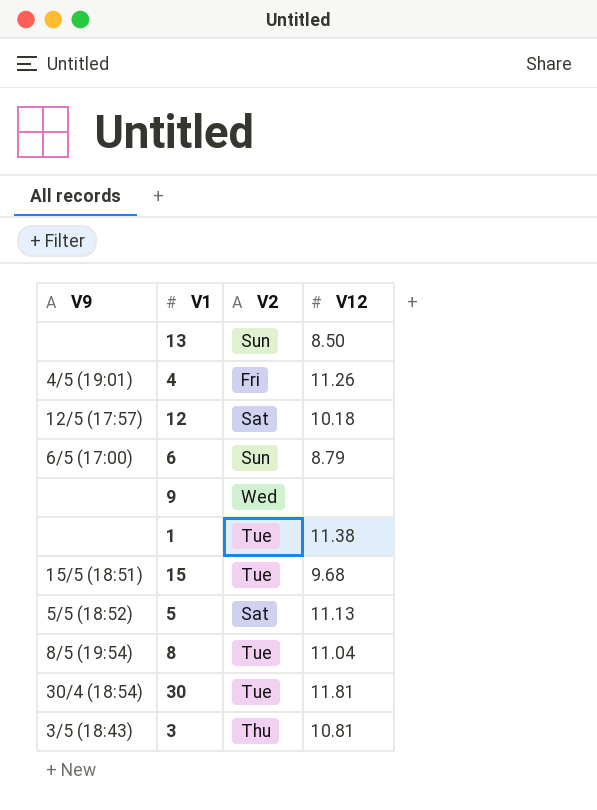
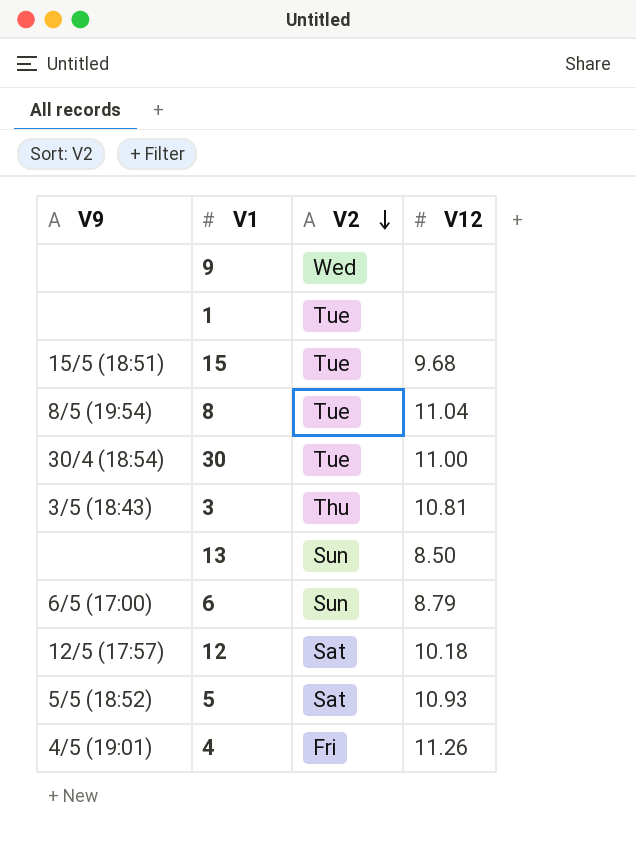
row order: none -> V2 descending
1 | V12: 11.38 -> none
30 | V12: 11.81 -> 11.00
5 | V12: 11.13 -> 10.93

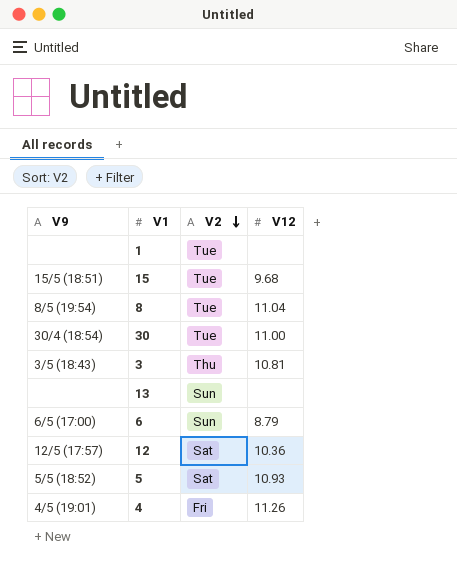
row 9: none | Wed | none -> none
13 | V12: 8.50 -> none
12 | V12: 10.18 -> 10.36

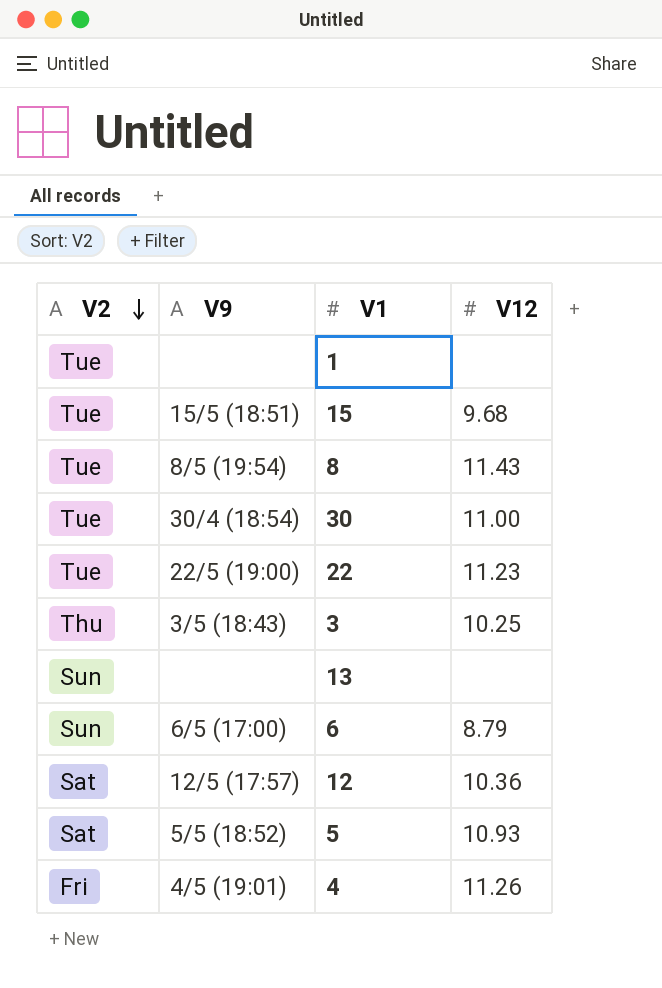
column V2 | position: 3 -> 1
8 | V12: 11.04 -> 11.43
row 22: none -> Tue | 22/5 (19:00) | 11.23
3 | V12: 10.81 -> 10.25

